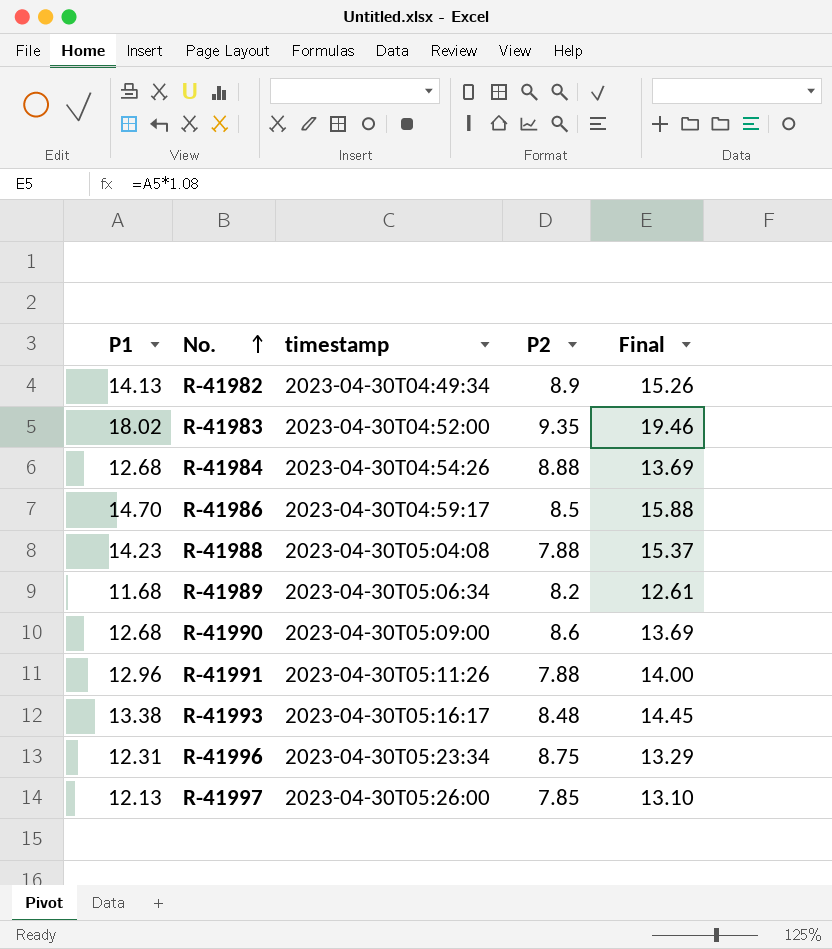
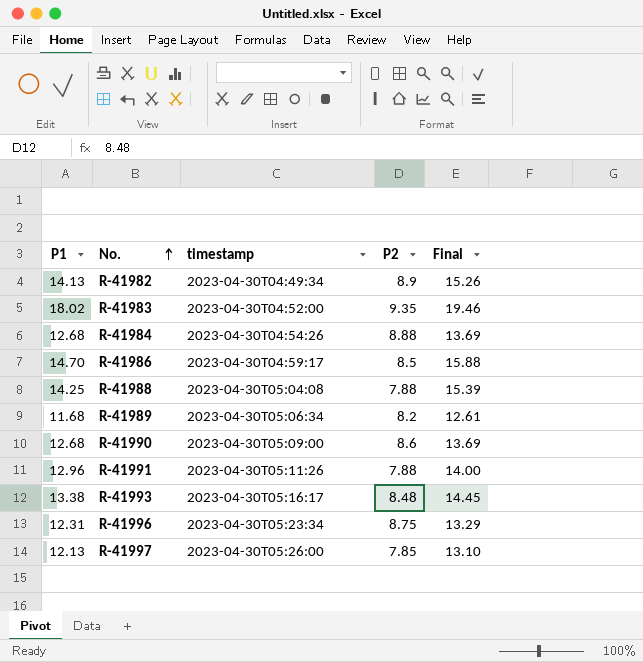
R-41988 | P1: 14.23 -> 14.25
R-41988 | Final: 15.37 -> 15.39

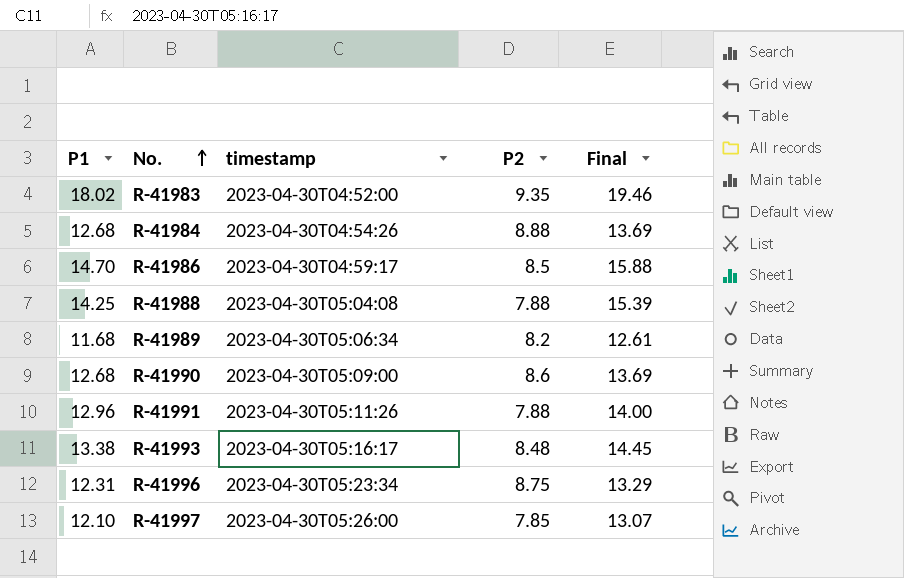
row R-41982: 14.13 | 2023-04-30T04:49:34 | 8.9 | 15.26 -> none
R-41997 | P1: 12.13 -> 12.10
R-41997 | Final: 13.10 -> 13.07

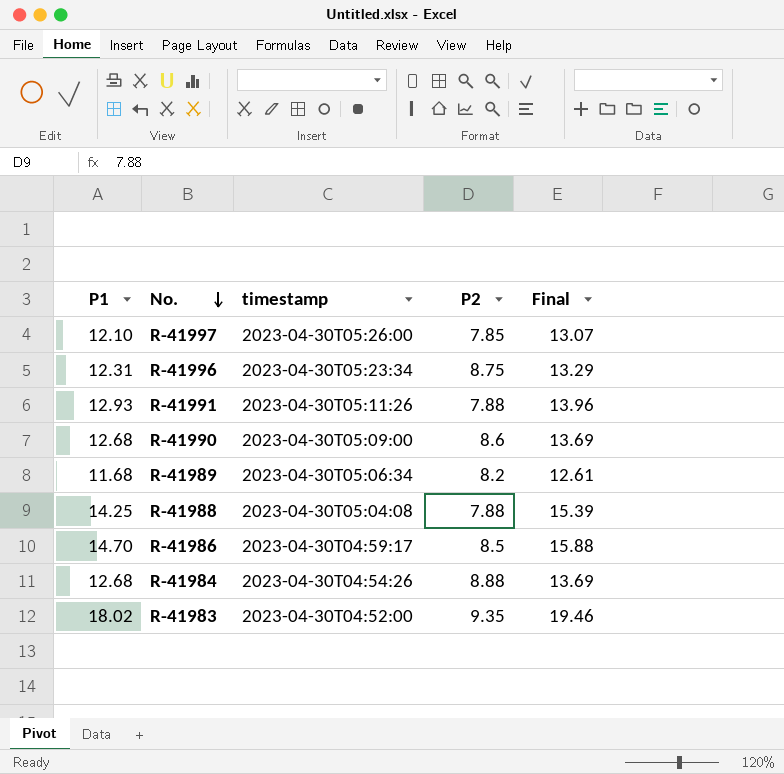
row order: No. ascending -> No. descending
row R-41993: 13.38 | 2023-04-30T05:16:17 | 8.48 | 14.45 -> none
R-41991 | P1: 12.96 -> 12.93
R-41991 | Final: 14.00 -> 13.96

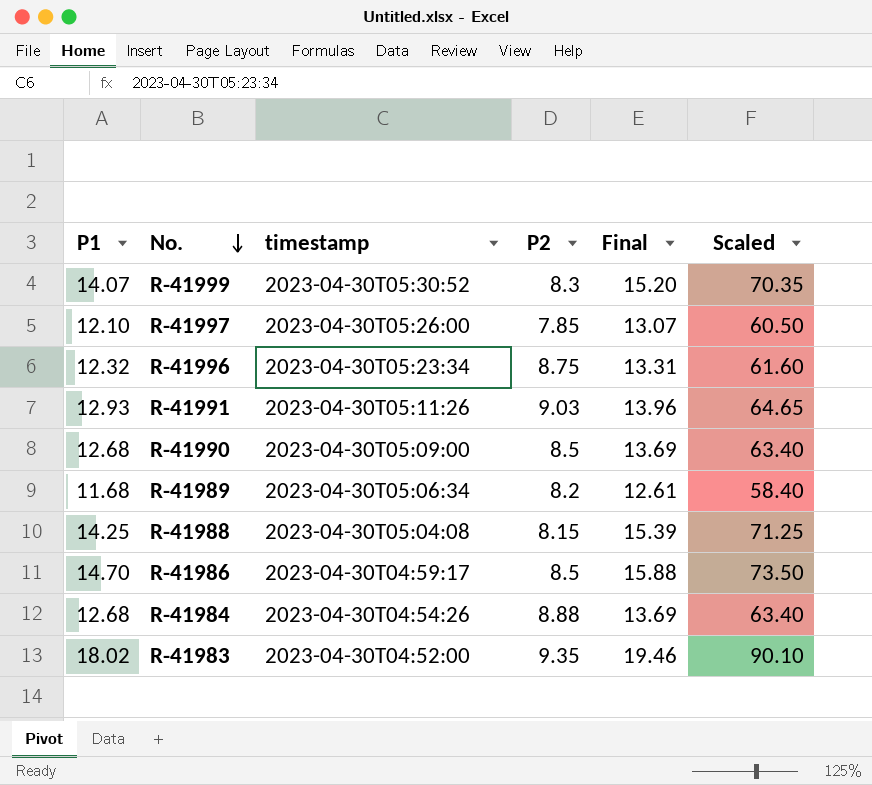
column Scaled | formula: none -> [P1] * 5
row R-41999: none -> 14.07 | 2023-04-30T05:30:52 | 8.3 | 15.20 | 70.35
R-41996 | P1: 12.31 -> 12.32
R-41996 | Final: 13.29 -> 13.31
R-41991 | P2: 7.88 -> 9.03
R-41990 | P2: 8.6 -> 8.5
R-41988 | P2: 7.88 -> 8.15

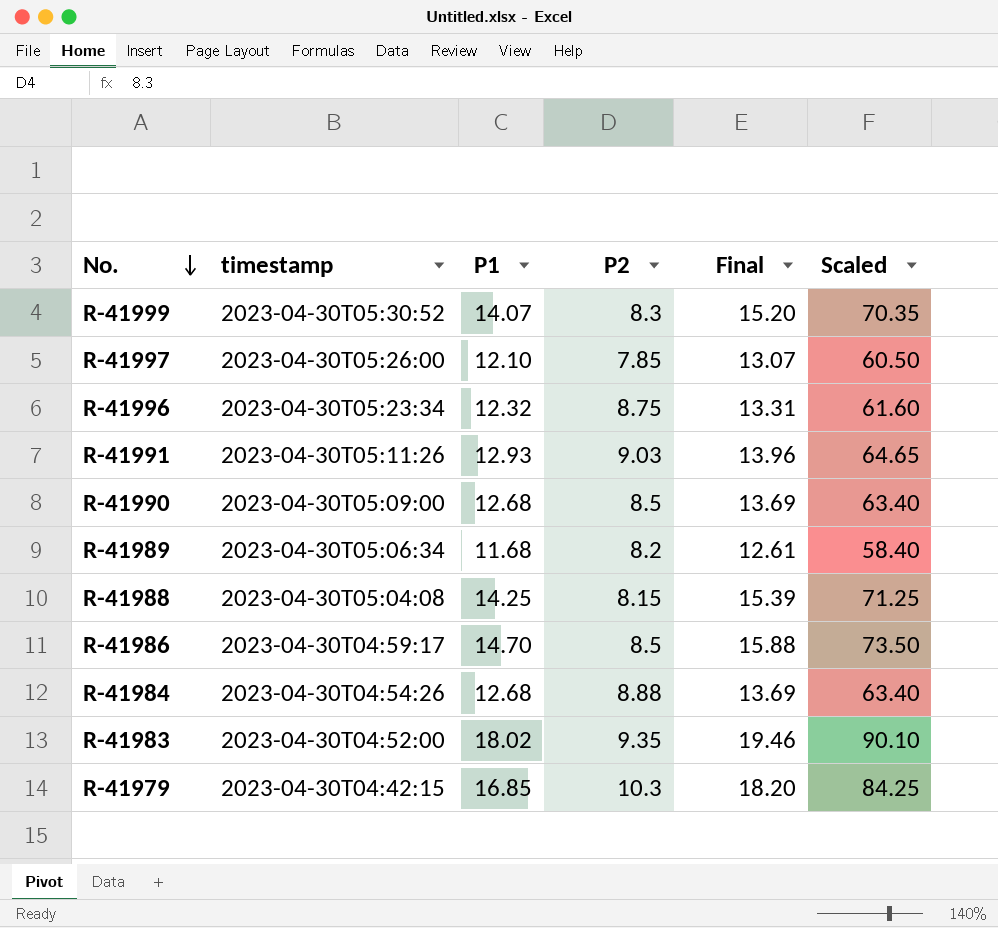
column P1 | position: 1 -> 3
row R-41979: none -> 2023-04-30T04:42:15 | 16.85 | 10.3 | 18.20 | 84.25

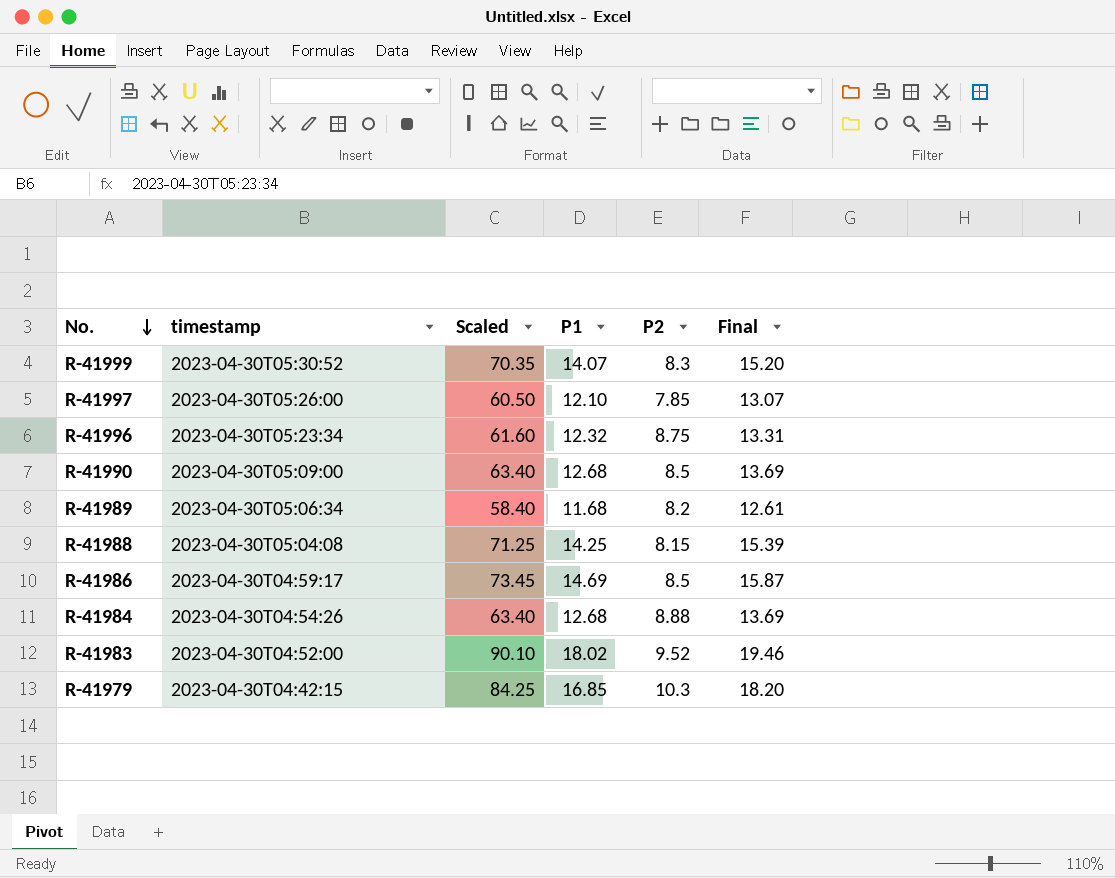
column Scaled | position: 6 -> 3
row R-41991: 2023-04-30T05:11:26 | 12.93 | 9.03 | 13.96 | 64.65 -> none
R-41986 | Scaled: 73.50 -> 73.45
R-41986 | P1: 14.70 -> 14.69
R-41986 | Final: 15.88 -> 15.87
R-41983 | P2: 9.35 -> 9.52

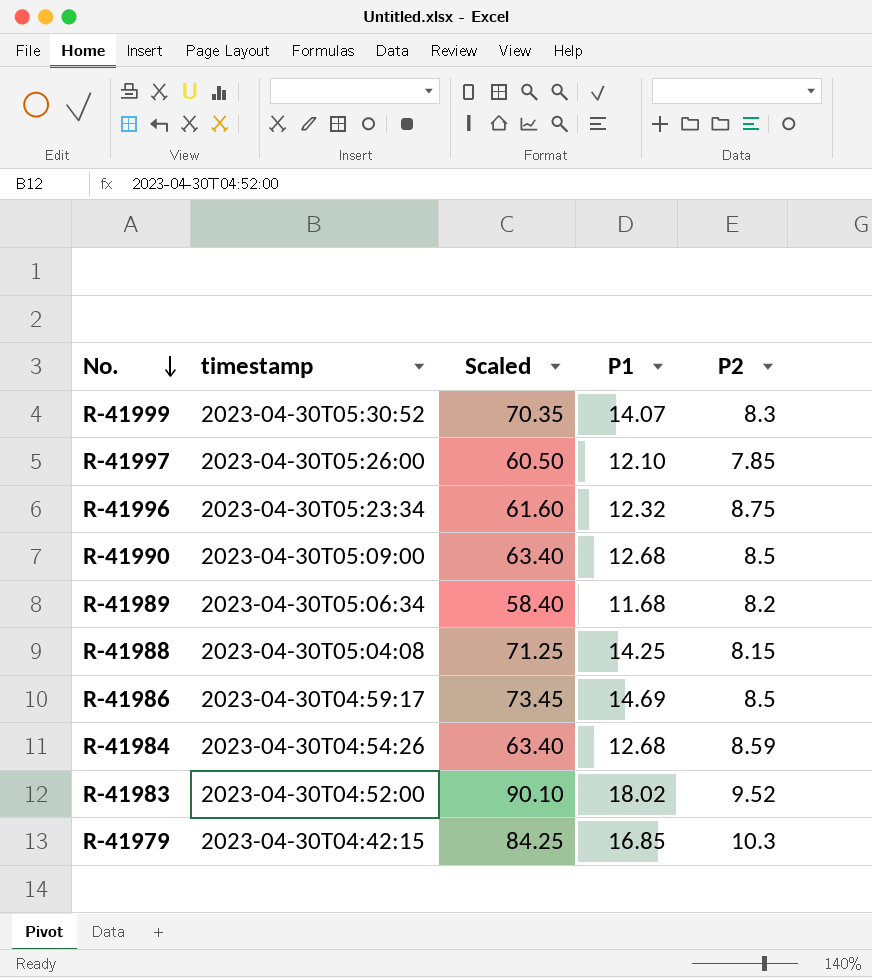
column Final | formula: [P1] * 1.08 -> none
R-41984 | P2: 8.88 -> 8.59

